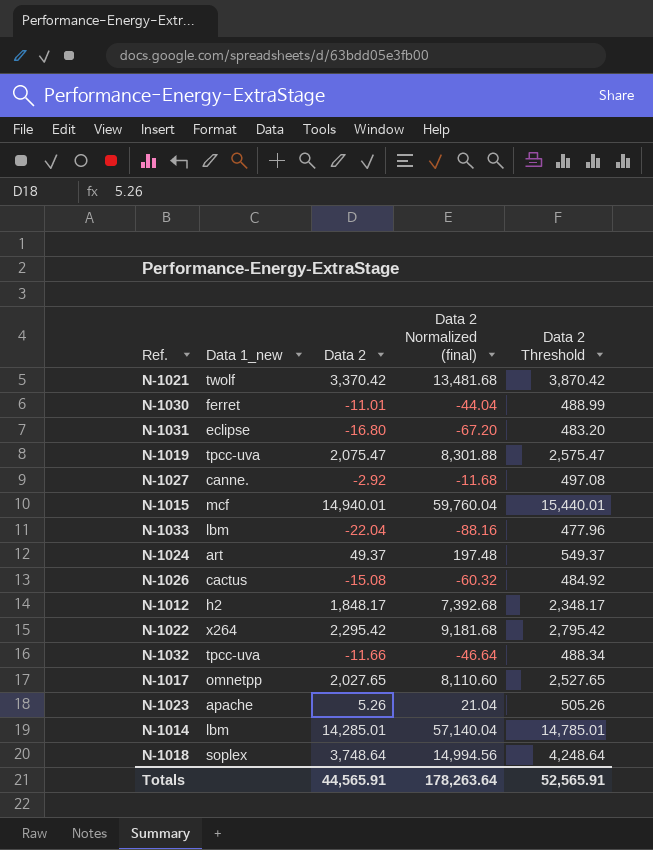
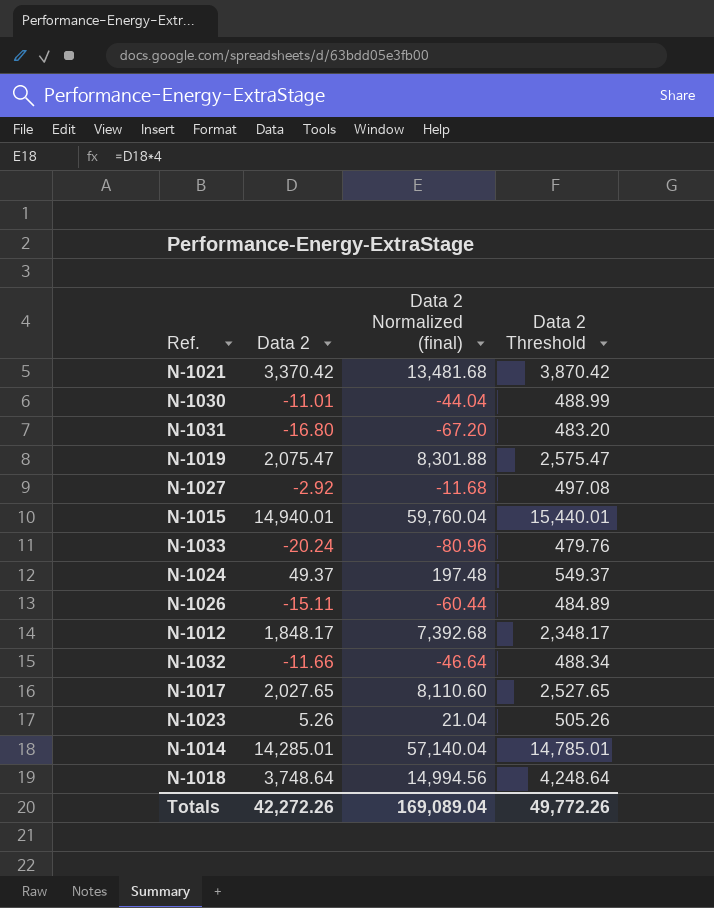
column Data 1_new | position: 2 -> none
row N-1022: x264 | 2,295.42 | 9,181.68 | 2,795.42 -> none
N-1033 | Data 2: -22.04 -> -20.24
N-1033 | Data 2 Normalized (final): -88.16 -> -80.96
N-1033 | Data 2 Threshold: 477.96 -> 479.76
N-1026 | Data 2: -15.08 -> -15.11
N-1026 | Data 2 Normalized (final): -60.32 -> -60.44
N-1026 | Data 2 Threshold: 484.92 -> 484.89
Totals | Data 2: 44,565.91 -> 42,272.26
Totals | Data 2 Normalized (final): 178,263.64 -> 169,089.04
Totals | Data 2 Threshold: 52,565.91 -> 49,772.26

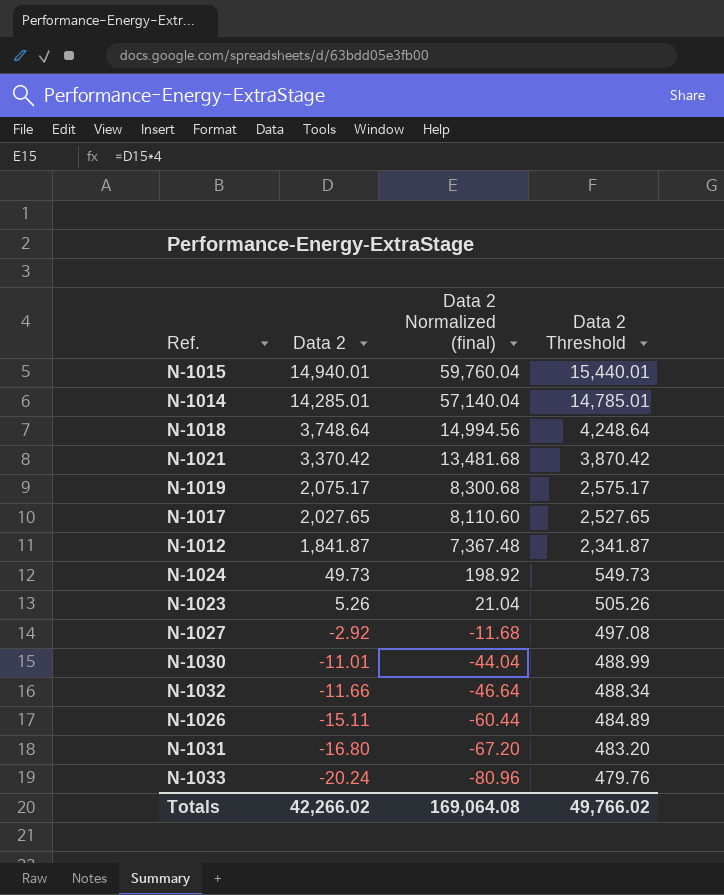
row order: none -> Data 2 descending
N-1019 | Data 2: 2,075.47 -> 2,075.17
N-1019 | Data 2 Normalized (final): 8,301.88 -> 8,300.68
N-1019 | Data 2 Threshold: 2,575.47 -> 2,575.17
N-1012 | Data 2: 1,848.17 -> 1,841.87
N-1012 | Data 2 Normalized (final): 7,392.68 -> 7,367.48
N-1012 | Data 2 Threshold: 2,348.17 -> 2,341.87
N-1024 | Data 2: 49.37 -> 49.73
N-1024 | Data 2 Normalized (final): 197.48 -> 198.92
N-1024 | Data 2 Threshold: 549.37 -> 549.73
Totals | Data 2: 42,272.26 -> 42,266.02
Totals | Data 2 Normalized (final): 169,089.04 -> 169,064.08
Totals | Data 2 Threshold: 49,772.26 -> 49,766.02

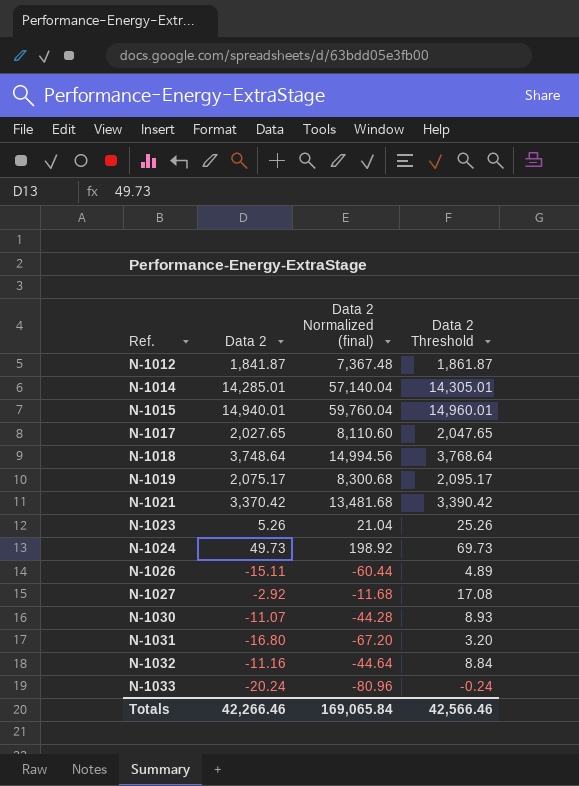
row order: Data 2 descending -> Ref. ascending
column Data 2 Threshold | formula: [Data 2] + 500 -> [Data 2] + 20
N-1030 | Data 2: -11.01 -> -11.07
N-1030 | Data 2 Normalized (final): -44.04 -> -44.28
N-1032 | Data 2: -11.66 -> -11.16
N-1032 | Data 2 Normalized (final): -46.64 -> -44.64
Totals | Data 2: 42,266.02 -> 42,266.46
Totals | Data 2 Normalized (final): 169,064.08 -> 169,065.84
Totals | Data 2 Threshold: 49,766.02 -> 42,566.46

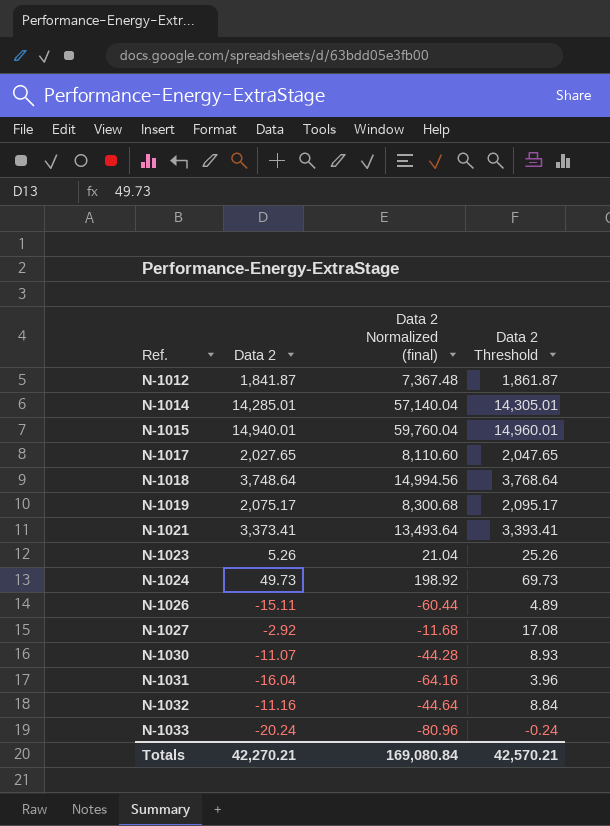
N-1021 | Data 2: 3,370.42 -> 3,373.41
N-1021 | Data 2 Normalized (final): 13,481.68 -> 13,493.64
N-1021 | Data 2 Threshold: 3,390.42 -> 3,393.41
N-1031 | Data 2: -16.80 -> -16.04
N-1031 | Data 2 Normalized (final): -67.20 -> -64.16
N-1031 | Data 2 Threshold: 3.20 -> 3.96
Totals | Data 2: 42,266.46 -> 42,270.21
Totals | Data 2 Normalized (final): 169,065.84 -> 169,080.84
Totals | Data 2 Threshold: 42,566.46 -> 42,570.21

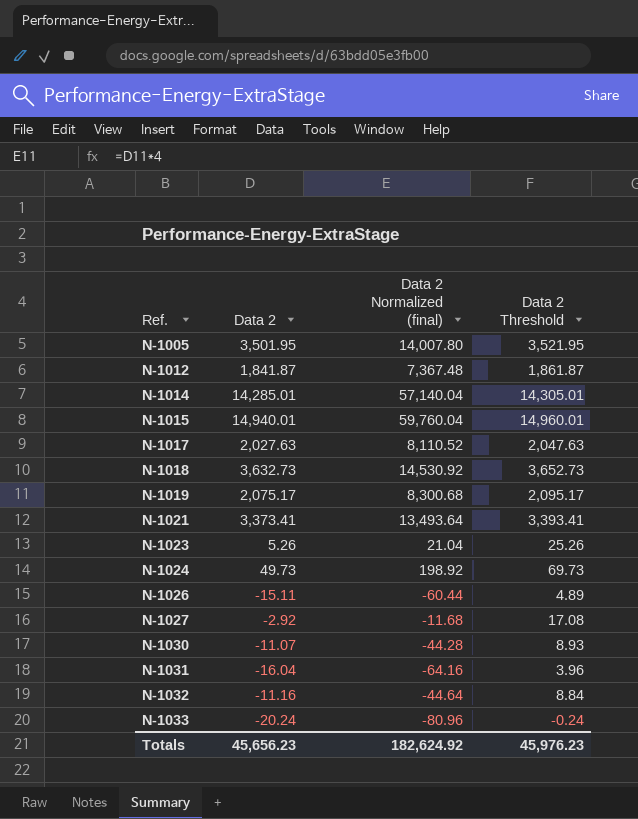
row N-1005: none -> 3,501.95 | 14,007.80 | 3,521.95
N-1017 | Data 2: 2,027.65 -> 2,027.63
N-1017 | Data 2 Normalized (final): 8,110.60 -> 8,110.52
N-1017 | Data 2 Threshold: 2,047.65 -> 2,047.63
N-1018 | Data 2: 3,748.64 -> 3,632.73
N-1018 | Data 2 Normalized (final): 14,994.56 -> 14,530.92
N-1018 | Data 2 Threshold: 3,768.64 -> 3,652.73
Totals | Data 2: 42,270.21 -> 45,656.23
Totals | Data 2 Normalized (final): 169,080.84 -> 182,624.92
Totals | Data 2 Threshold: 42,570.21 -> 45,976.23

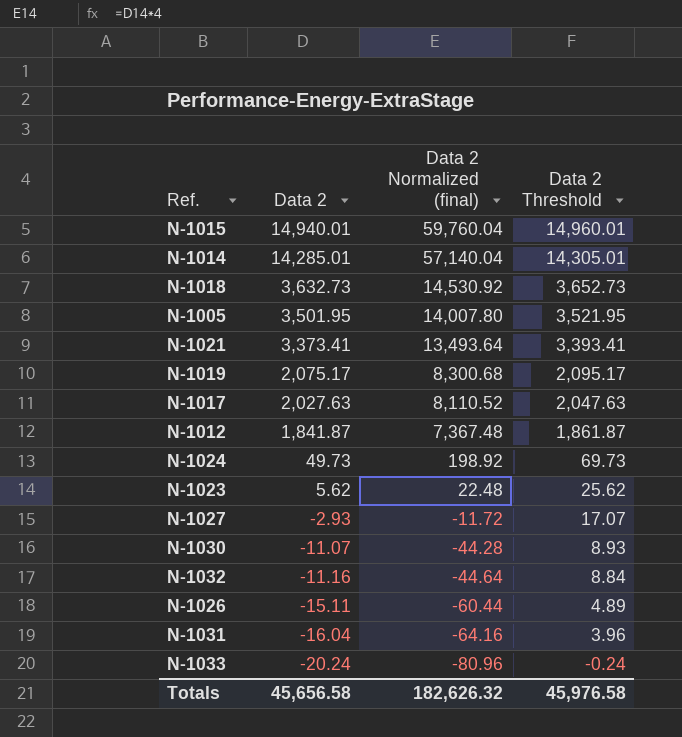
row order: Ref. ascending -> Data 2 descending
N-1023 | Data 2: 5.26 -> 5.62
N-1023 | Data 2 Normalized (final): 21.04 -> 22.48
N-1023 | Data 2 Threshold: 25.26 -> 25.62
N-1027 | Data 2: -2.92 -> -2.93
N-1027 | Data 2 Normalized (final): -11.68 -> -11.72
N-1027 | Data 2 Threshold: 17.08 -> 17.07
Totals | Data 2: 45,656.23 -> 45,656.58
Totals | Data 2 Normalized (final): 182,624.92 -> 182,626.32
Totals | Data 2 Threshold: 45,976.23 -> 45,976.58

